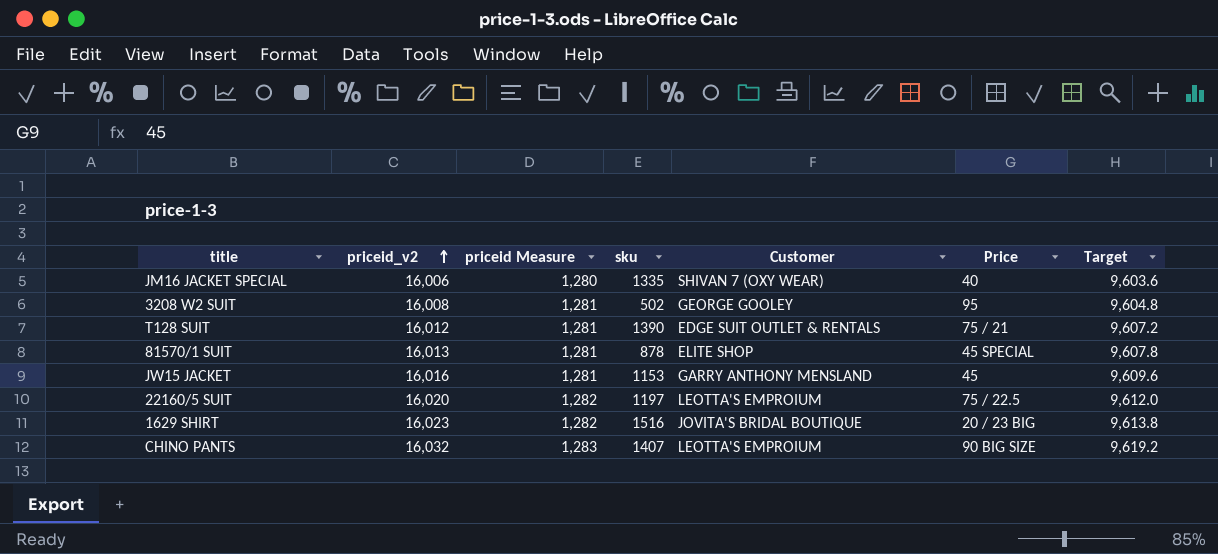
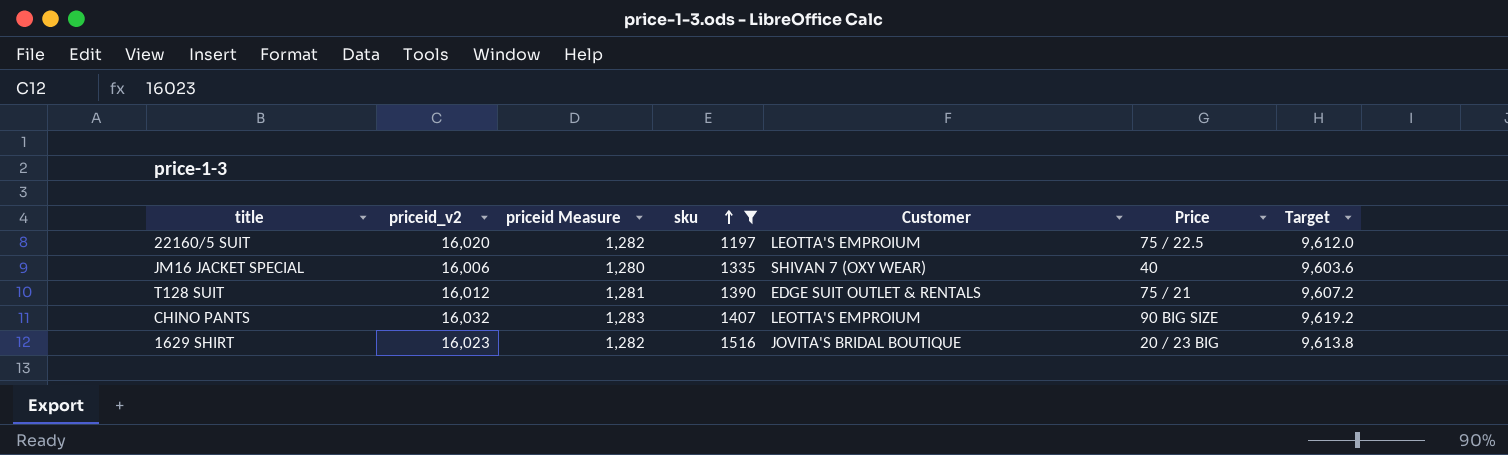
filter: none -> sku >= 1197
row order: priceid_v2 ascending -> sku ascending

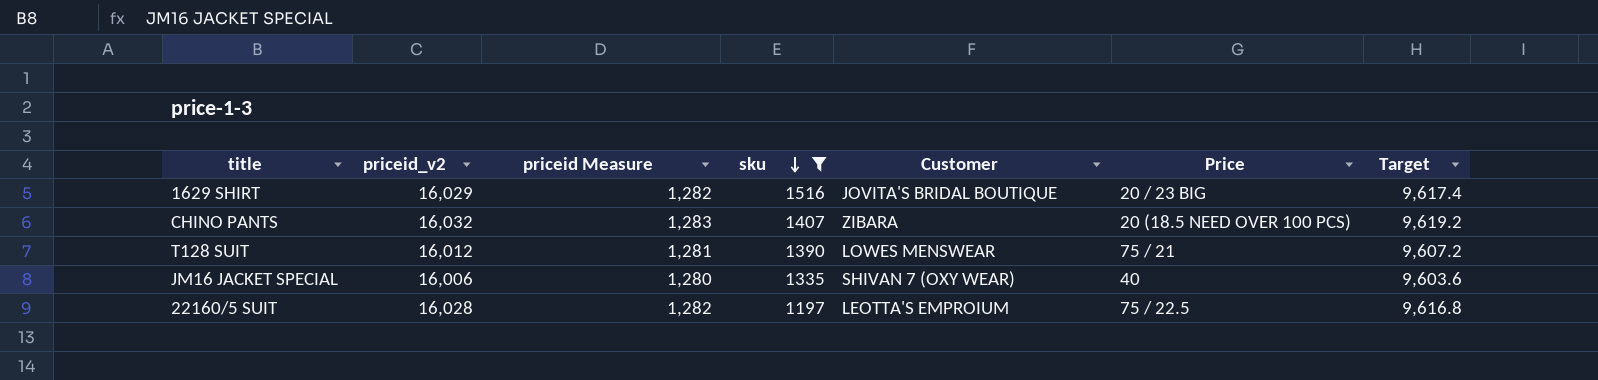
row order: sku ascending -> sku descending
1629 SHIRT | priceid_v2: 16,023 -> 16,029
1629 SHIRT | Target: 9,613.8 -> 9,617.4
CHINO PANTS | Customer: LEOTTA'S EMPROIUM -> ZIBARA
CHINO PANTS | Price: 90 BIG SIZE -> 20 (18.5 NEED OVER 100 PCS)
T128 SUIT | Customer: EDGE SUIT OUTLET & RENTALS -> LOWES MENSWEAR
22160/5 SUIT | priceid_v2: 16,020 -> 16,028
22160/5 SUIT | Target: 9,612.0 -> 9,616.8

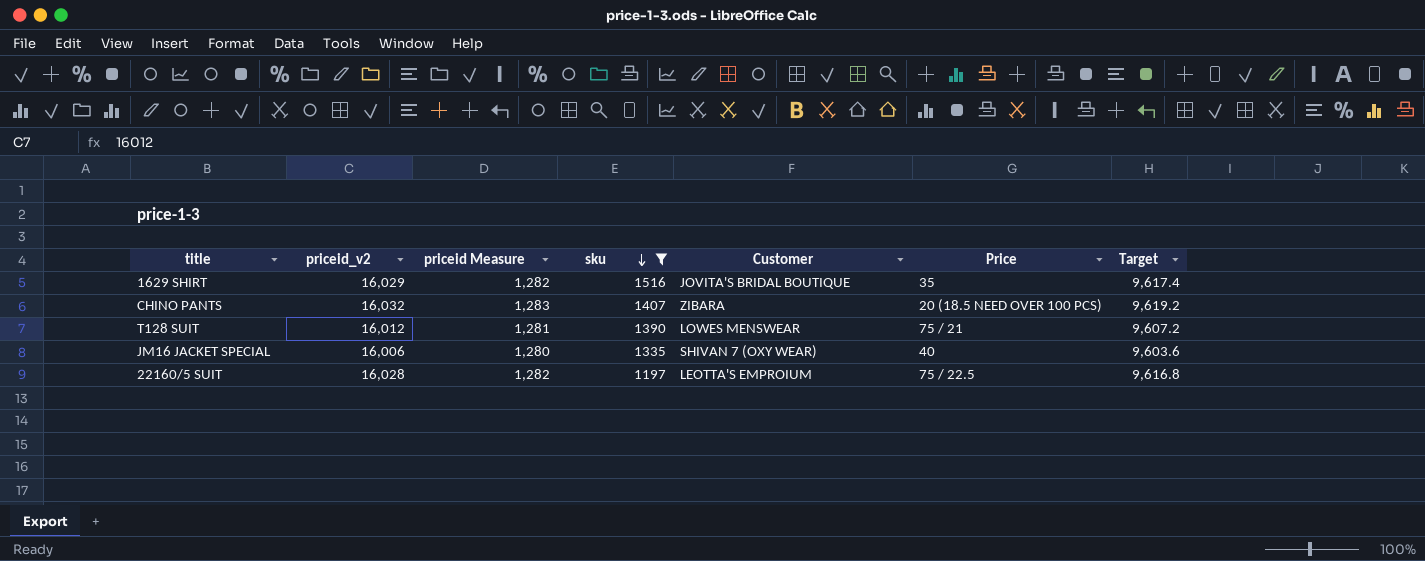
1629 SHIRT | Price: 20 / 23 BIG -> 35

